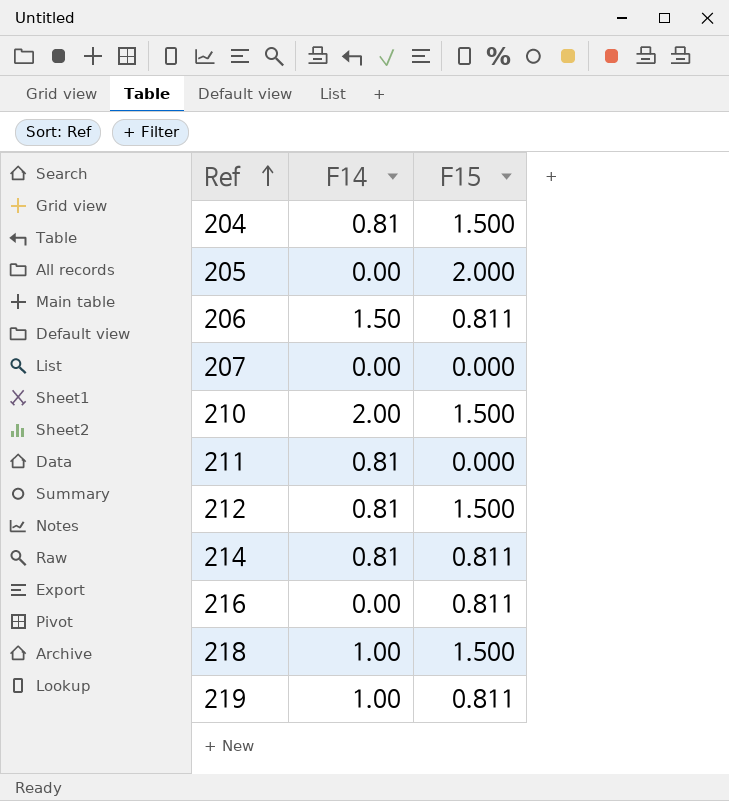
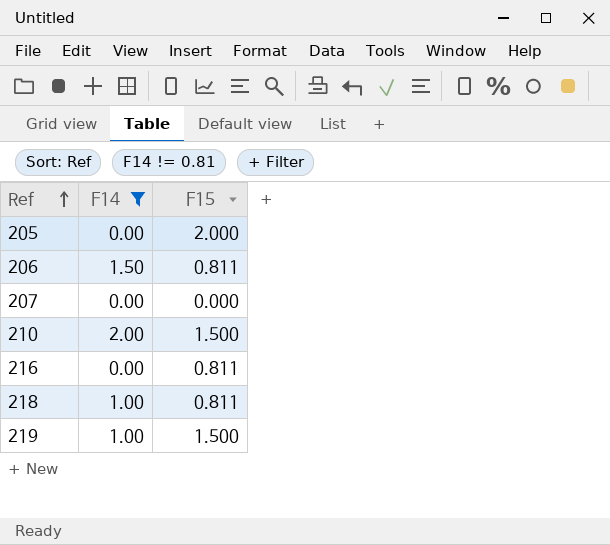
filter: none -> F14 != 0.81
218 | F15: 1.500 -> 0.811
219 | F15: 0.811 -> 1.500

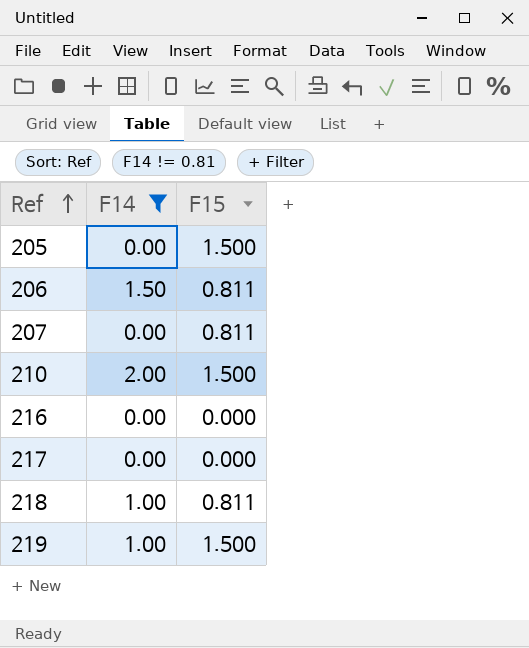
205 | F15: 2.000 -> 1.500
207 | F15: 0.000 -> 0.811
216 | F15: 0.811 -> 0.000
row 217: none -> 0.00 | 0.000

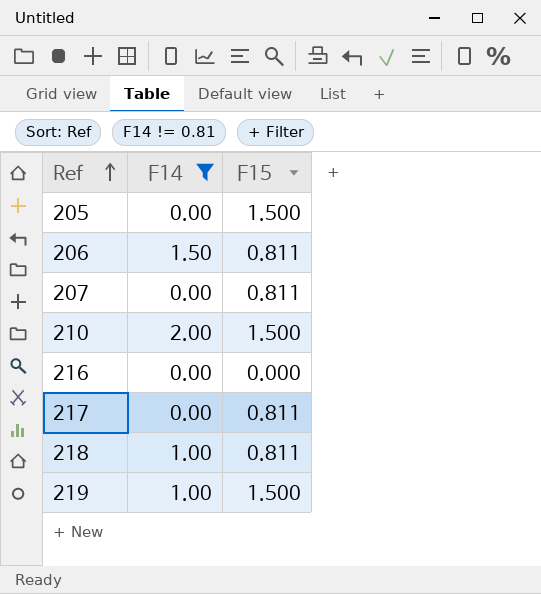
217 | F15: 0.000 -> 0.811

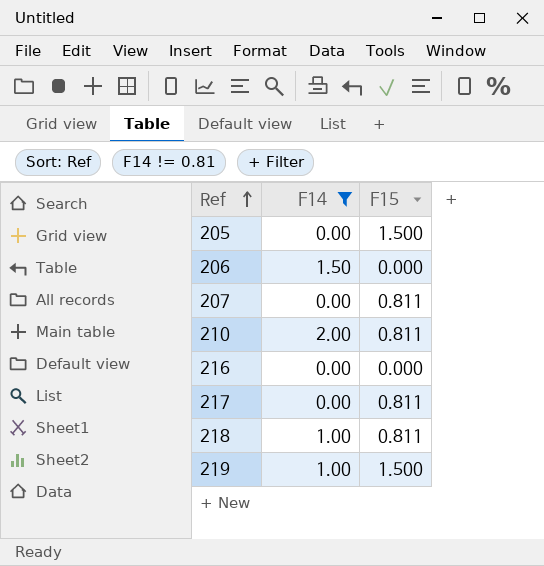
206 | F15: 0.811 -> 0.000
210 | F15: 1.500 -> 0.811

